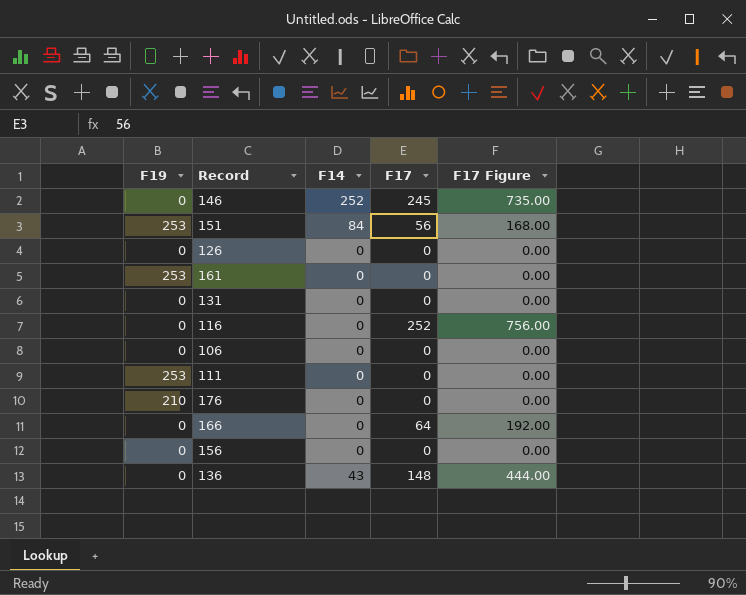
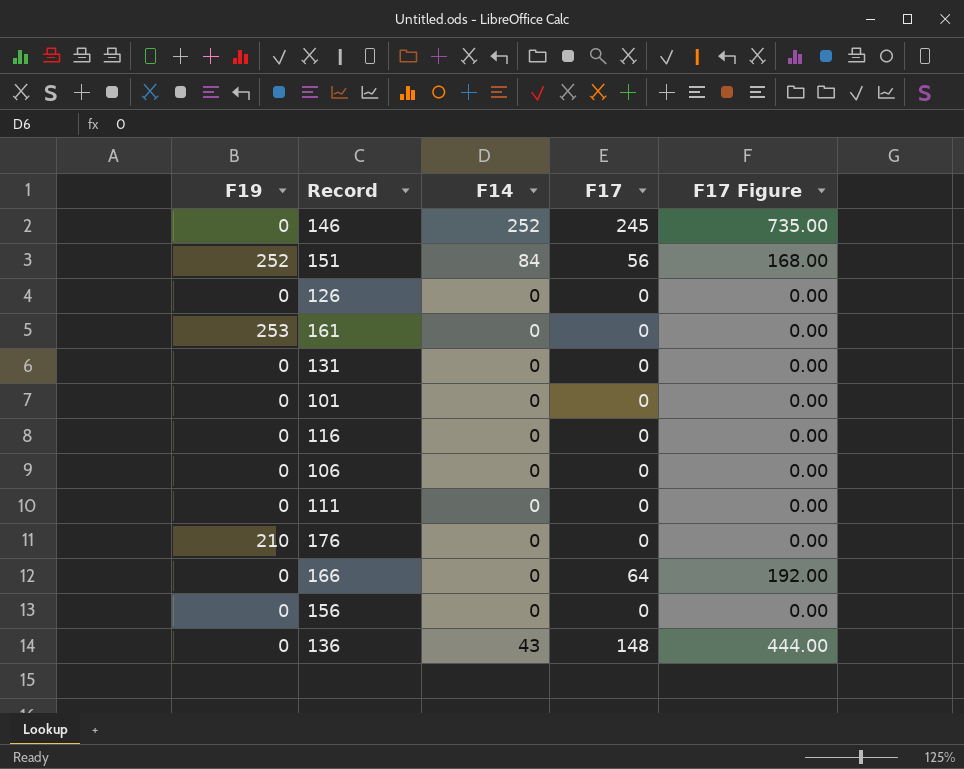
151 | F19: 253 -> 252
row 101: none -> 0 | 0 | 0 | 0.00
116 | F17: 252 -> 0
116 | F17 Figure: 756.00 -> 0.00
111 | F19: 253 -> 0

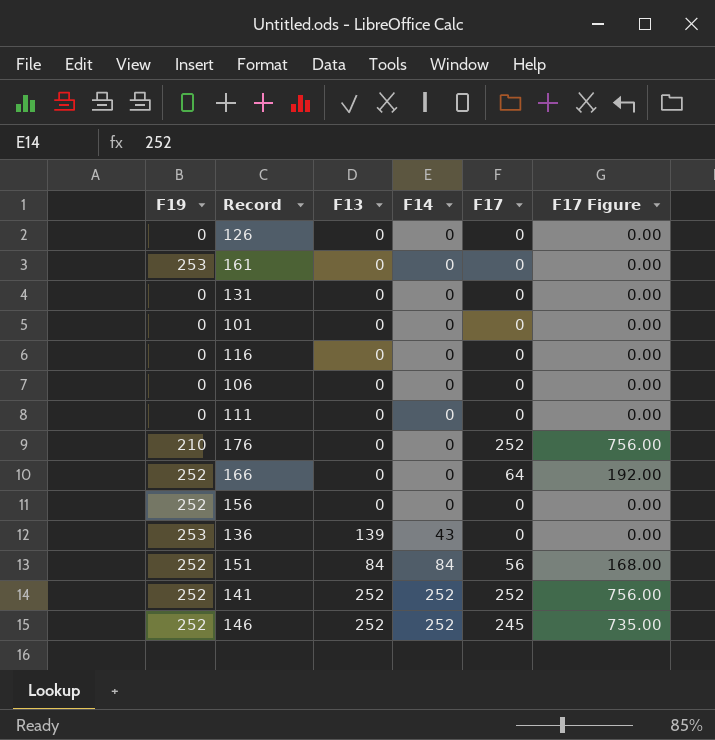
row order: none -> F14 ascending
column F13 | position: none -> 3
176 | F17: 0 -> 252
176 | F17 Figure: 0.00 -> 756.00
166 | F19: 0 -> 252
156 | F19: 0 -> 252
136 | F19: 0 -> 253
136 | F17: 148 -> 0
136 | F17 Figure: 444.00 -> 0.00
row 141: none -> 252 | 252 | 252 | 252 | 756.00
146 | F19: 0 -> 252

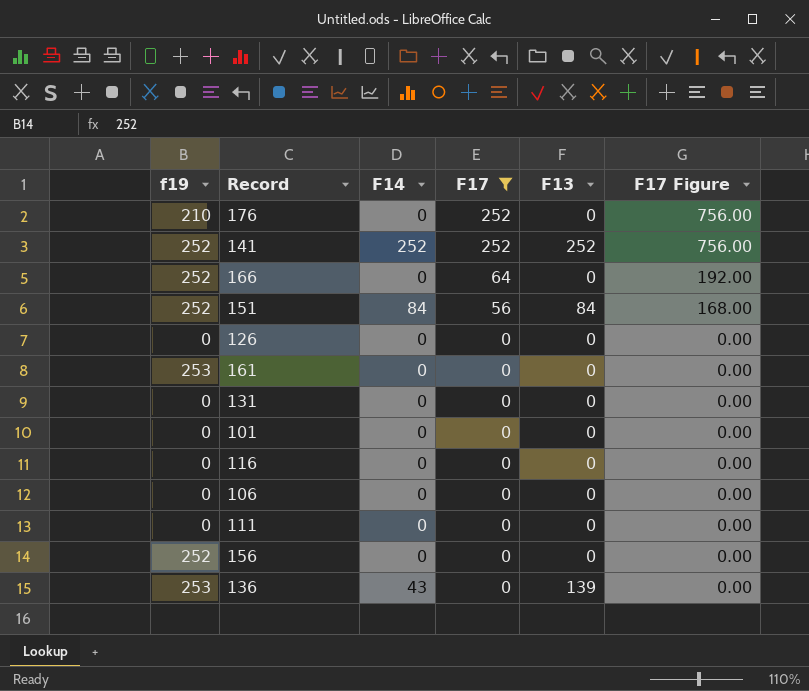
filter: none -> F17 != 245
row order: F14 ascending -> F17 descending
column name: F19 -> f19
column F13 | position: 3 -> 5

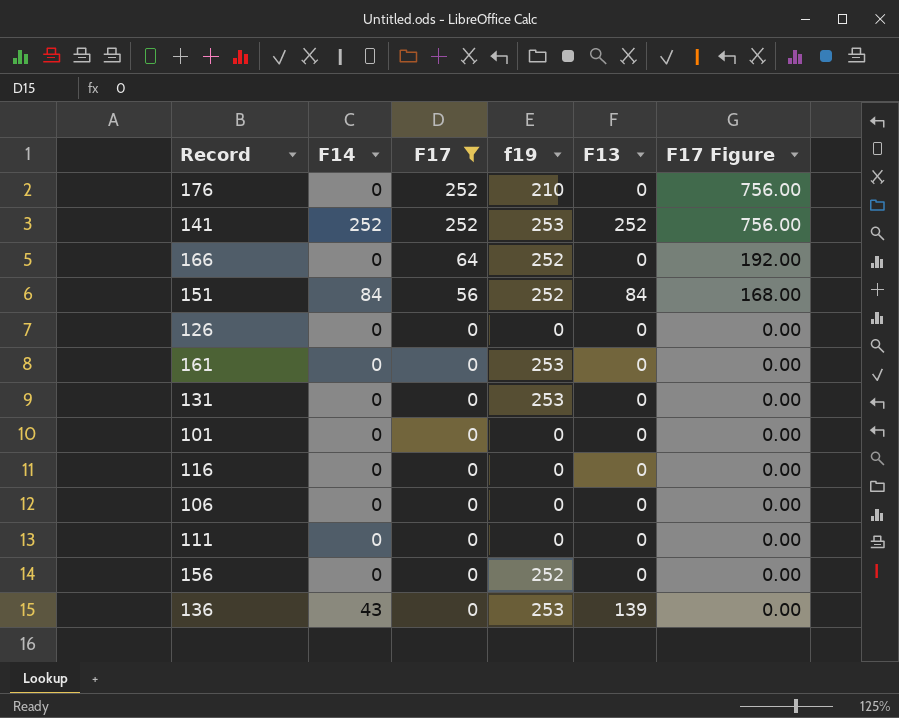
column f19 | position: 1 -> 4
141 | f19: 252 -> 253
131 | f19: 0 -> 253

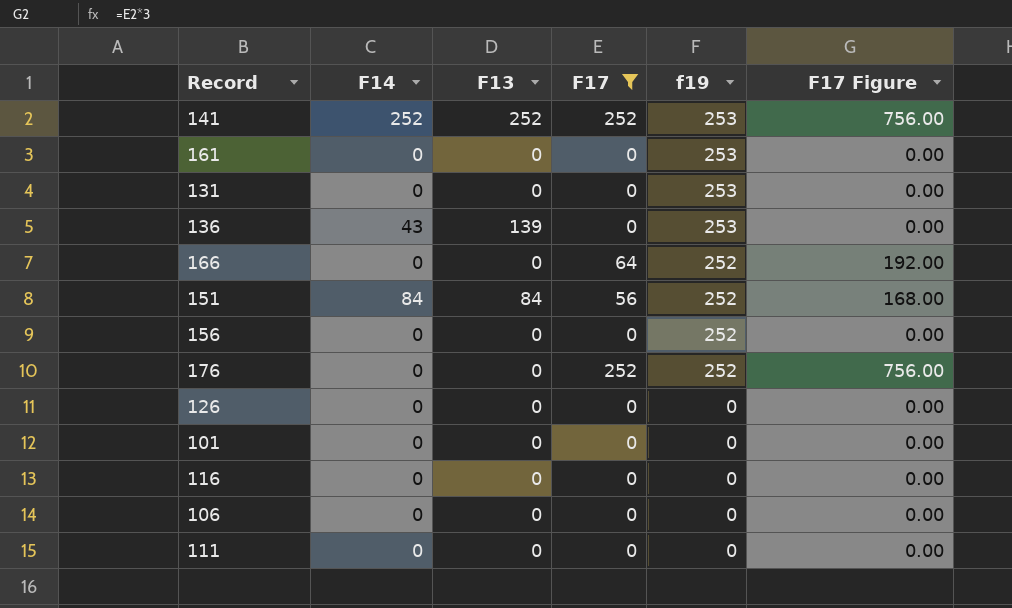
row order: F17 descending -> f19 descending
column F13 | position: 5 -> 3
176 | f19: 210 -> 252

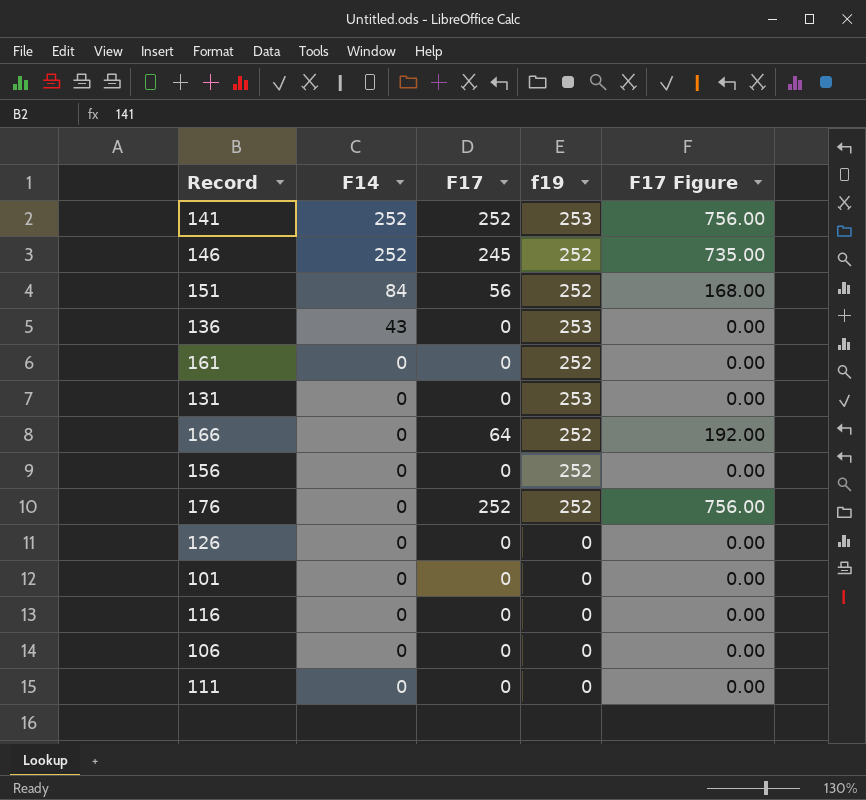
filter: F17 != 245 -> none
row order: f19 descending -> F14 descending
column F13 | position: 3 -> none
161 | f19: 253 -> 252

